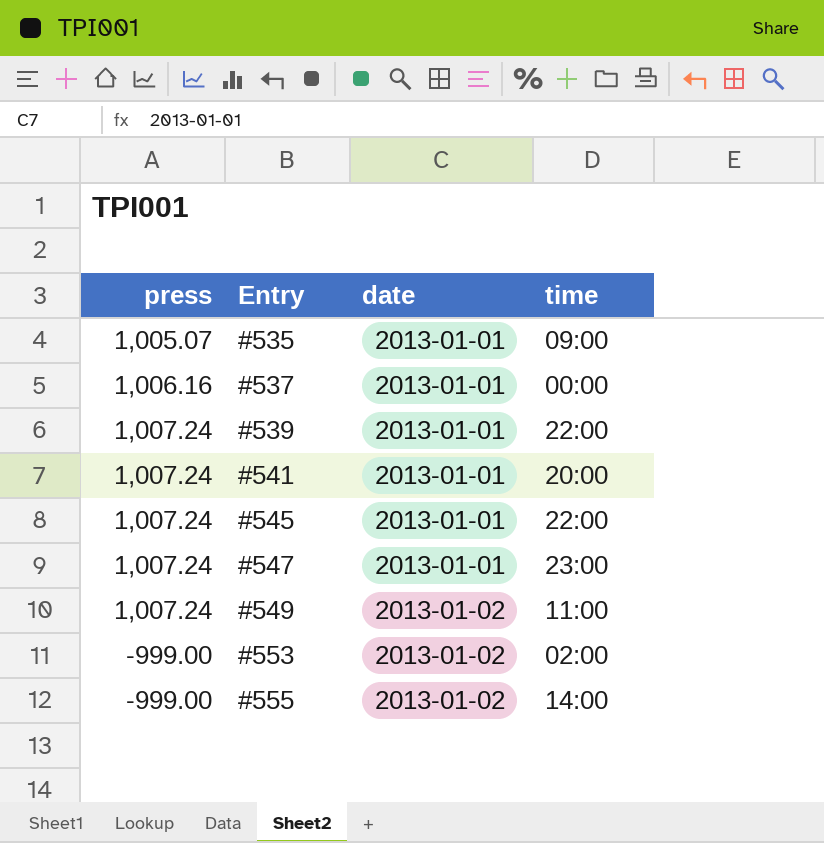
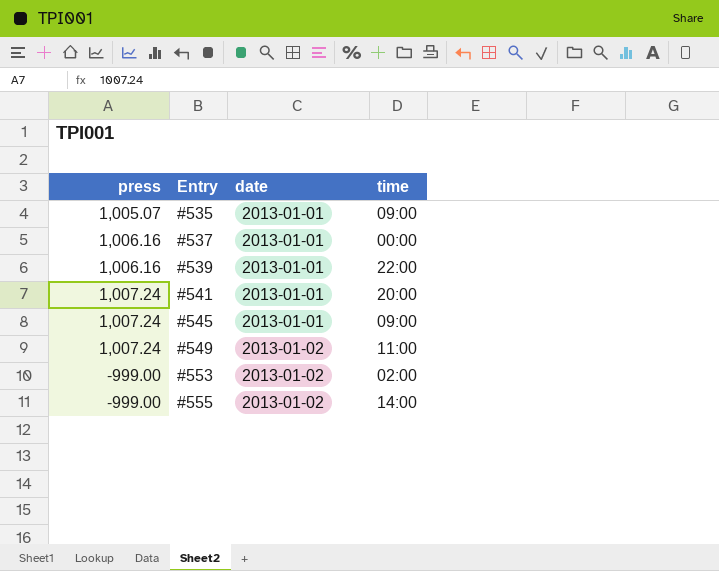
row #547: 1,007.24 | 2013-01-01 | 23:00 -> none
#539 | press: 1,007.24 -> 1,006.16
#545 | time: 22:00 -> 09:00

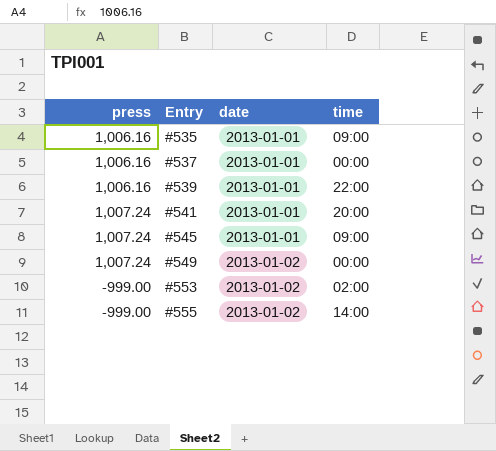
#535 | press: 1,005.07 -> 1,006.16
#549 | time: 11:00 -> 00:00

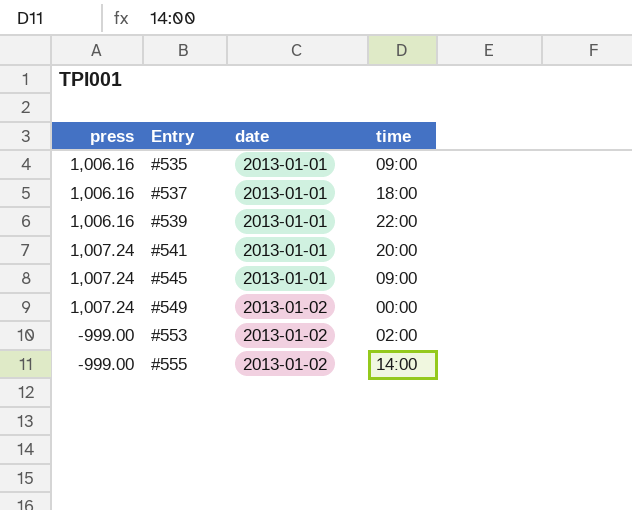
#537 | time: 00:00 -> 18:00

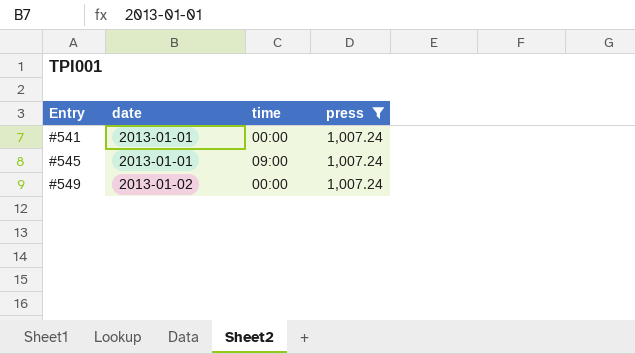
filter: none -> press = 1,007.24
column press | position: 1 -> 4
#541 | time: 20:00 -> 00:00

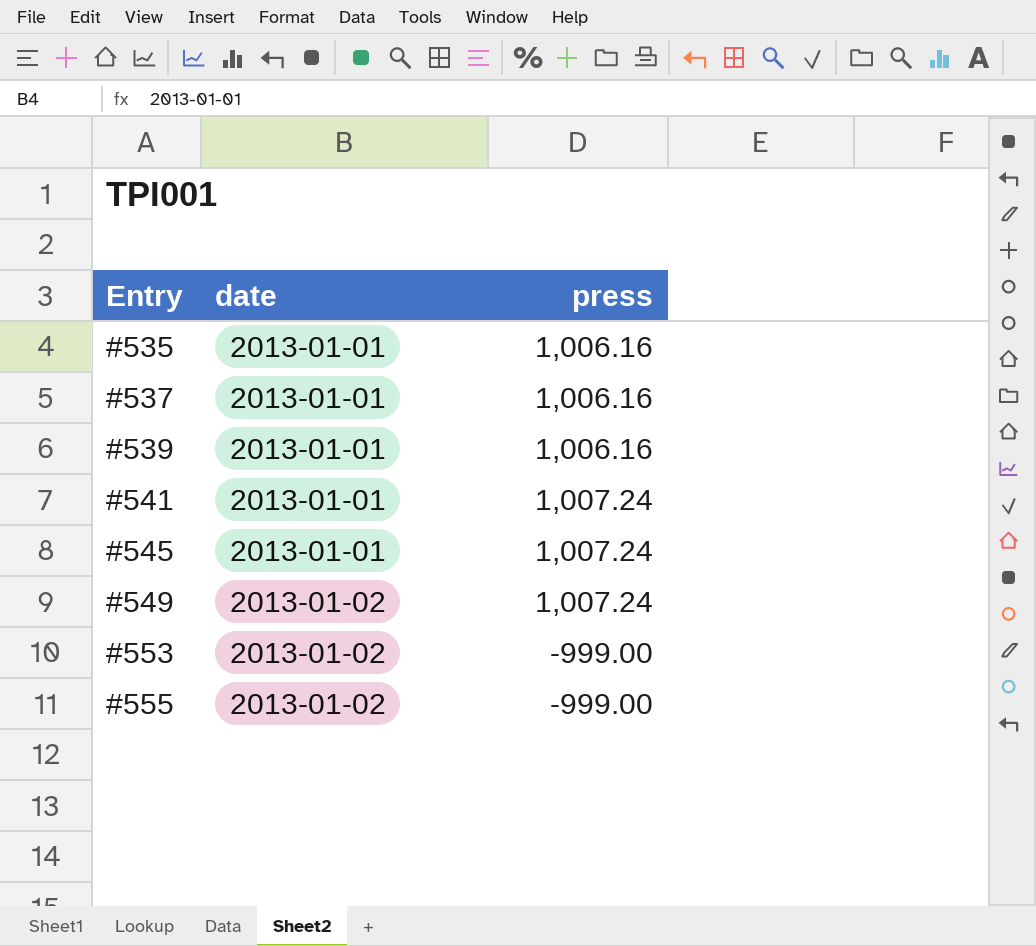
filter: press = 1,007.24 -> none
column time | position: 3 -> none

